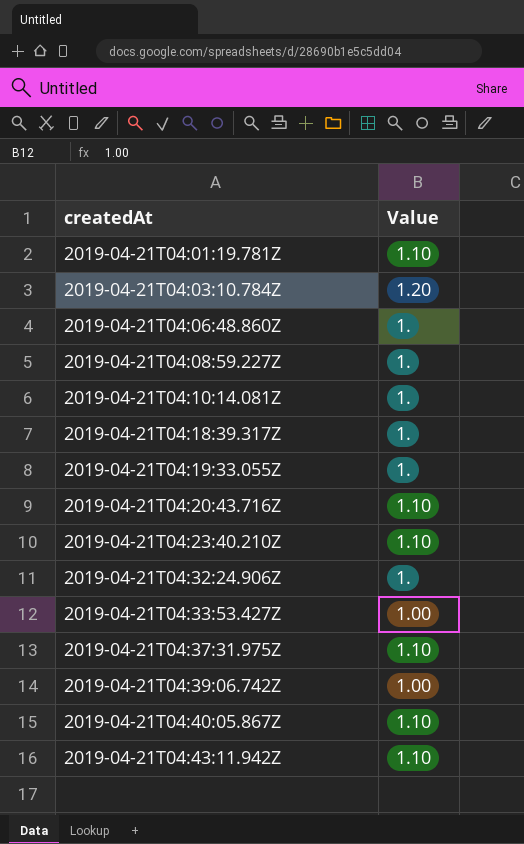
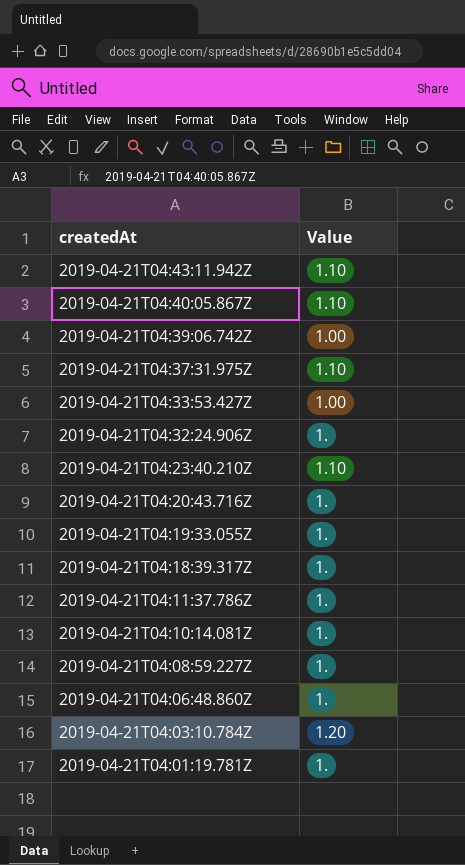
row order: createdAt ascending -> createdAt descending
2019-04-21T04:20:43.716Z | Value: 1.10 -> 1.
row 2019-04-21T04:11:37.786Z: none -> 1.
2019-04-21T04:01:19.781Z | Value: 1.10 -> 1.

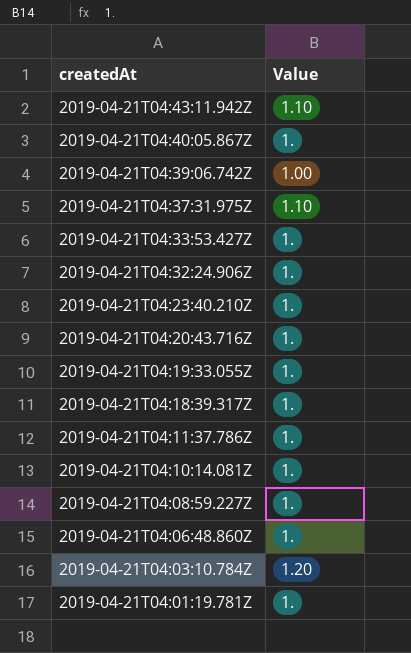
2019-04-21T04:40:05.867Z | Value: 1.10 -> 1.
2019-04-21T04:33:53.427Z | Value: 1.00 -> 1.
2019-04-21T04:23:40.210Z | Value: 1.10 -> 1.

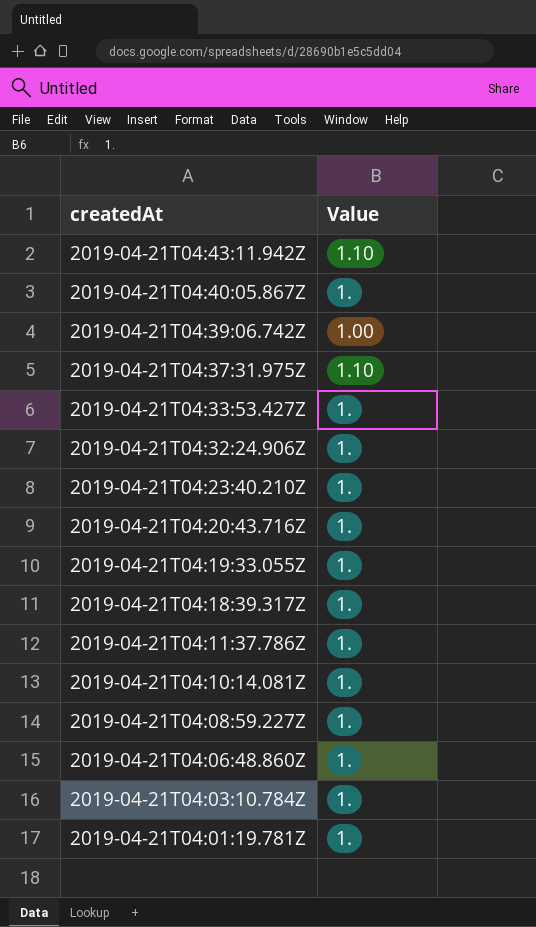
2019-04-21T04:03:10.784Z | Value: 1.20 -> 1.

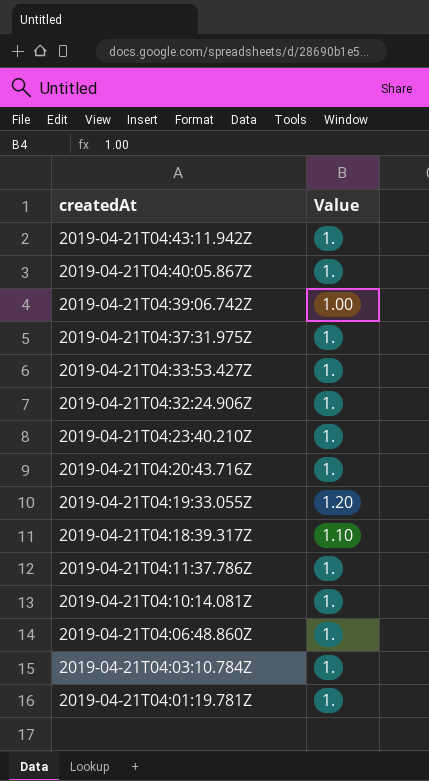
row 2019-04-21T04:08:59.227Z: 1. -> none
2019-04-21T04:43:11.942Z | Value: 1.10 -> 1.
2019-04-21T04:37:31.975Z | Value: 1.10 -> 1.
2019-04-21T04:19:33.055Z | Value: 1. -> 1.20
2019-04-21T04:18:39.317Z | Value: 1. -> 1.10

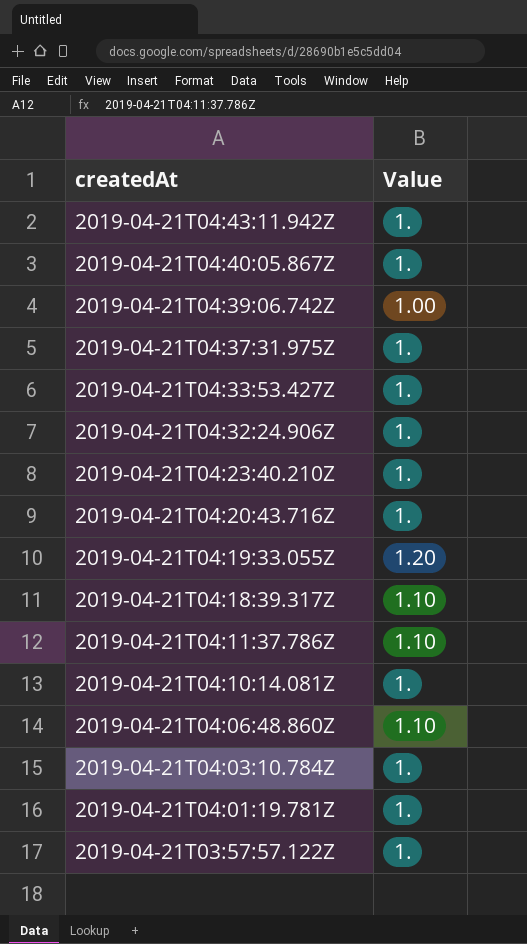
2019-04-21T04:11:37.786Z | Value: 1. -> 1.10
2019-04-21T04:06:48.860Z | Value: 1. -> 1.10
row 2019-04-21T03:57:57.122Z: none -> 1.

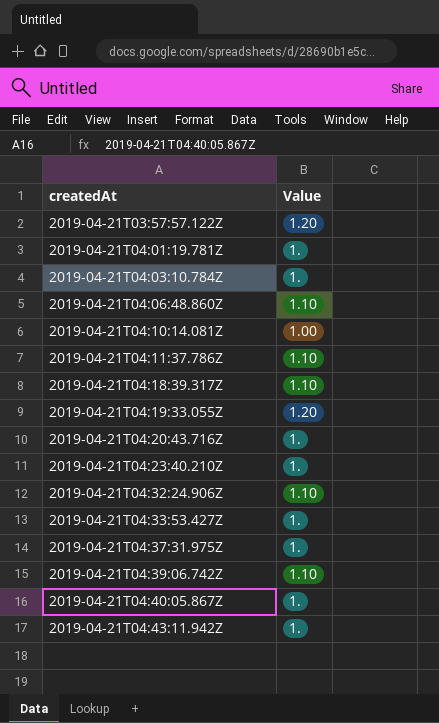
row order: createdAt descending -> createdAt ascending
2019-04-21T03:57:57.122Z | Value: 1. -> 1.20
2019-04-21T04:10:14.081Z | Value: 1. -> 1.00
2019-04-21T04:32:24.906Z | Value: 1. -> 1.10
2019-04-21T04:39:06.742Z | Value: 1.00 -> 1.10

